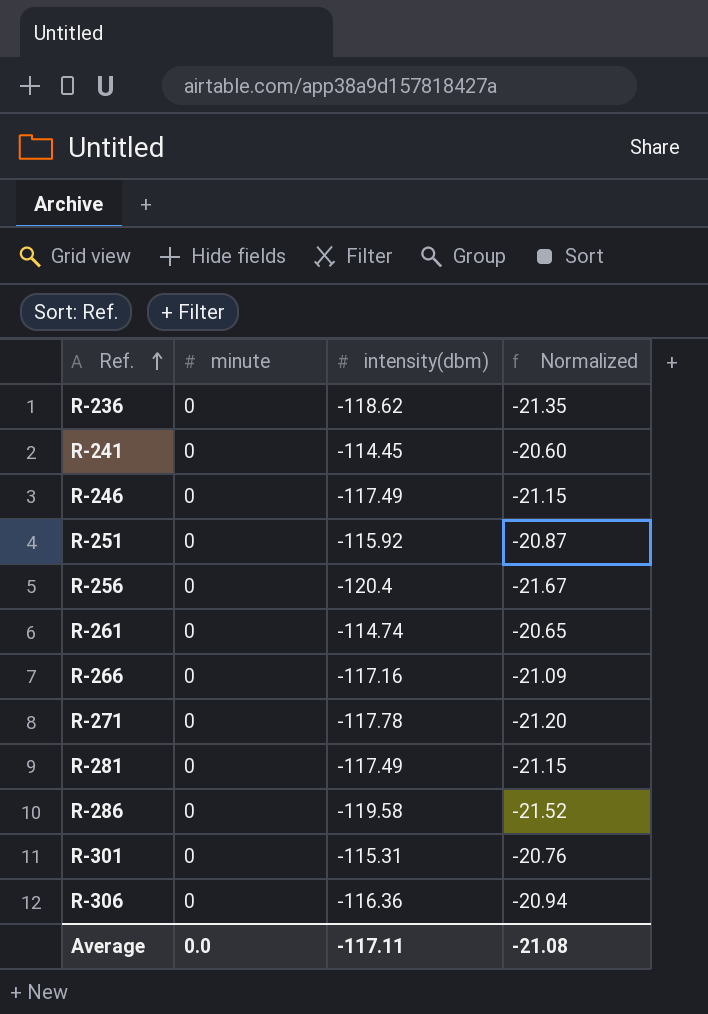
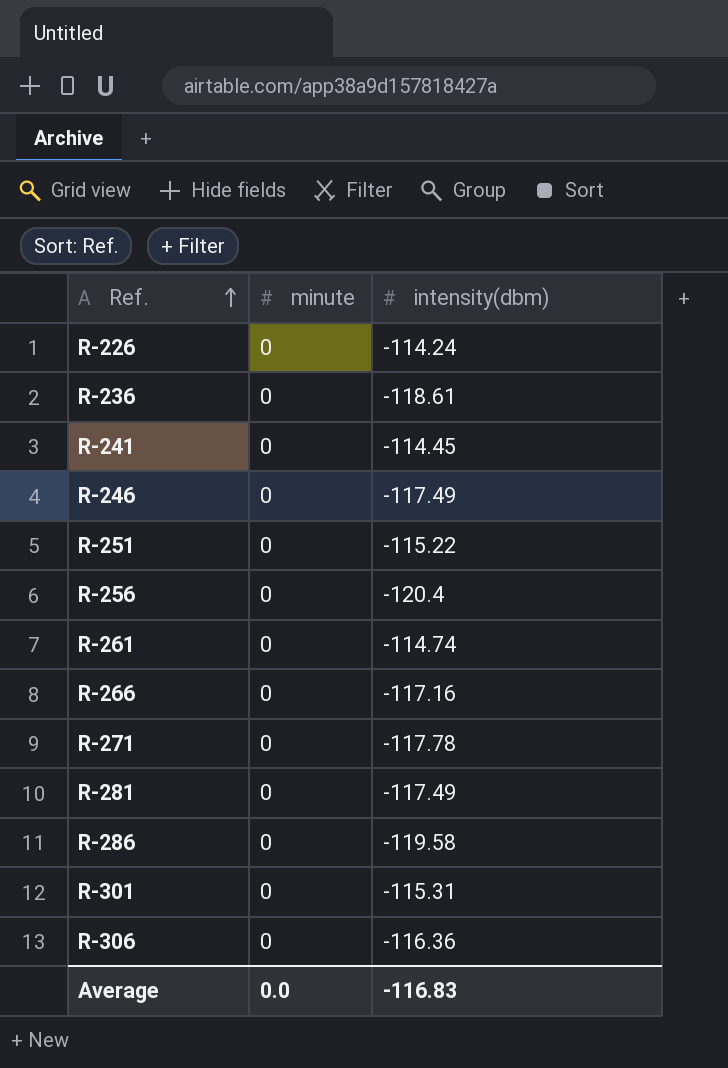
column Normalized | formula: [intensity(dbm)] * 0.18 -> none
row R-226: none -> 0 | -114.24
R-236 | intensity(dbm): -118.62 -> -118.61
R-251 | intensity(dbm): -115.92 -> -115.22
Average | intensity(dbm): -117.11 -> -116.83

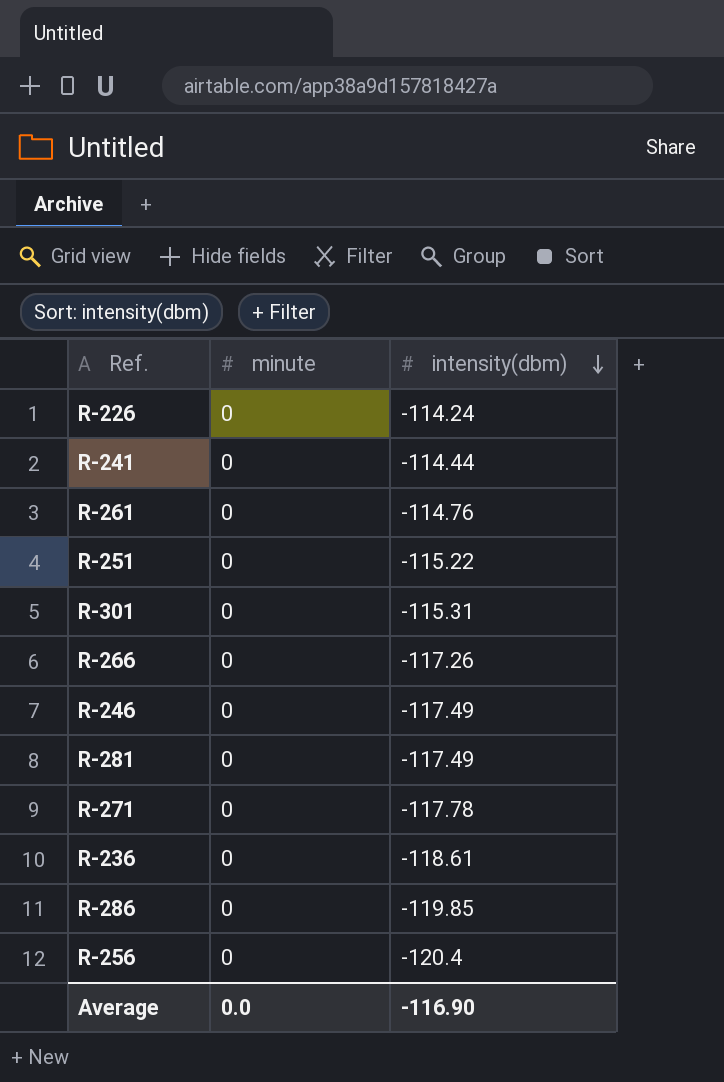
row order: Ref. ascending -> intensity(dbm) descending
row R-306: 0 | -116.36 -> none
R-241 | intensity(dbm): -114.45 -> -114.44
R-261 | intensity(dbm): -114.74 -> -114.76
R-266 | intensity(dbm): -117.16 -> -117.26
R-286 | intensity(dbm): -119.58 -> -119.85
Average | intensity(dbm): -116.83 -> -116.90

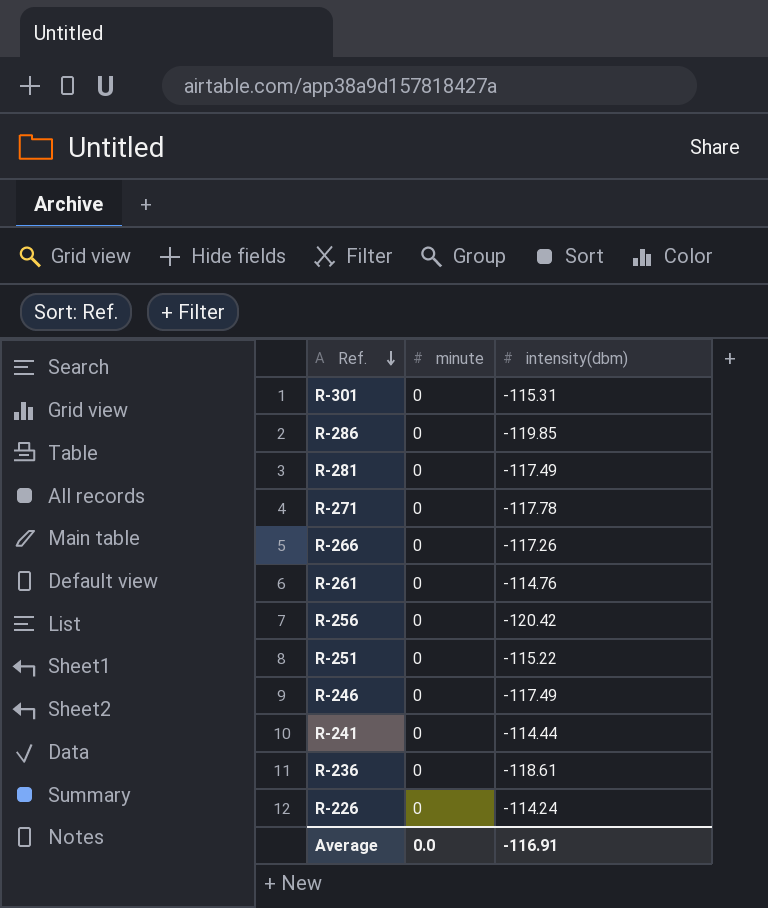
row order: intensity(dbm) descending -> Ref. descending
R-256 | intensity(dbm): -120.4 -> -120.42
Average | intensity(dbm): -116.90 -> -116.91

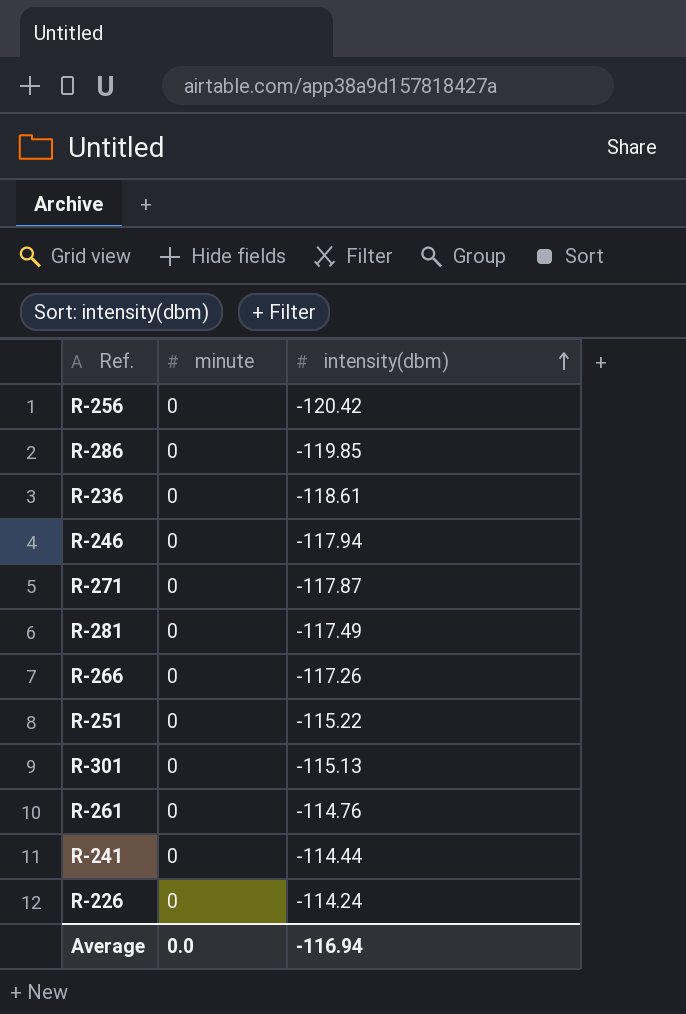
row order: Ref. descending -> intensity(dbm) ascending
R-246 | intensity(dbm): -117.49 -> -117.94
R-271 | intensity(dbm): -117.78 -> -117.87
R-301 | intensity(dbm): -115.31 -> -115.13
Average | intensity(dbm): -116.91 -> -116.94

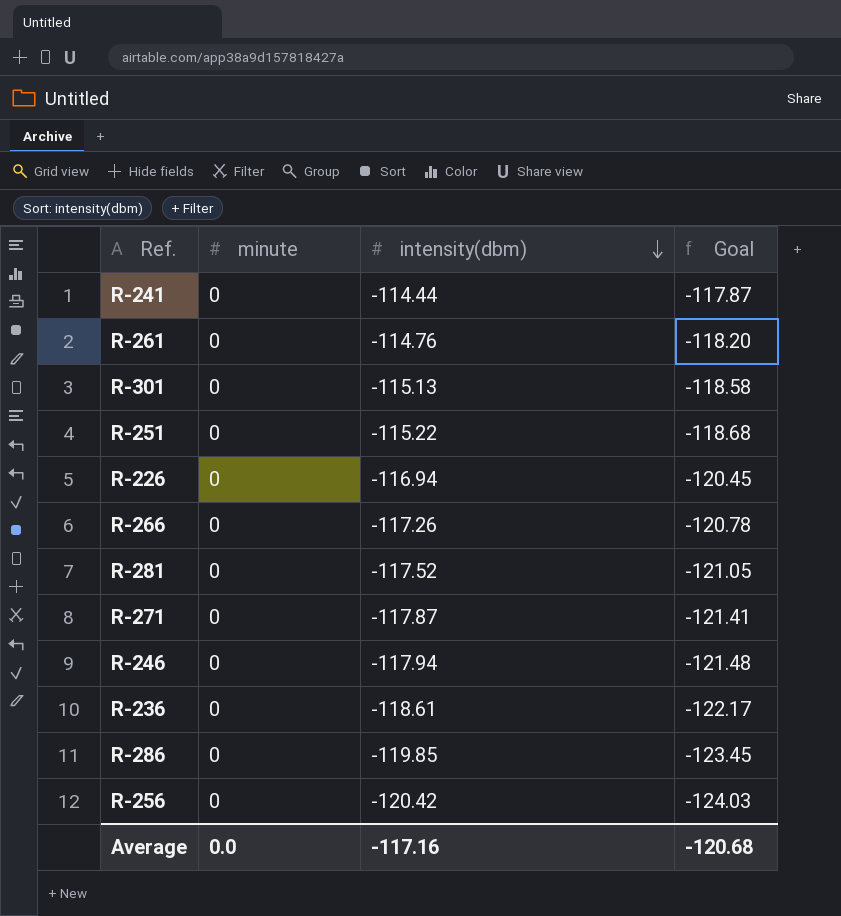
row order: intensity(dbm) ascending -> intensity(dbm) descending
column Goal | formula: none -> [intensity(dbm)] * 1.03
R-226 | intensity(dbm): -114.24 -> -116.94
R-281 | intensity(dbm): -117.49 -> -117.52
Average | intensity(dbm): -116.94 -> -117.16

